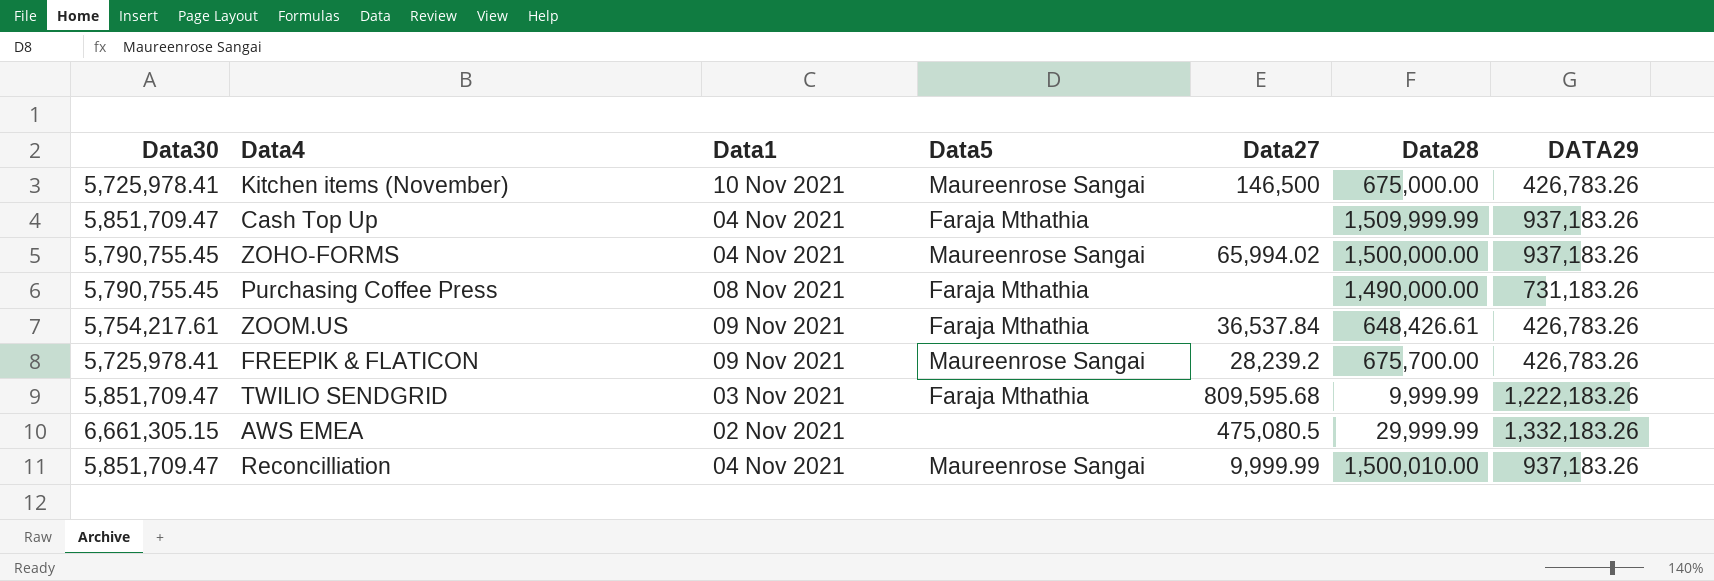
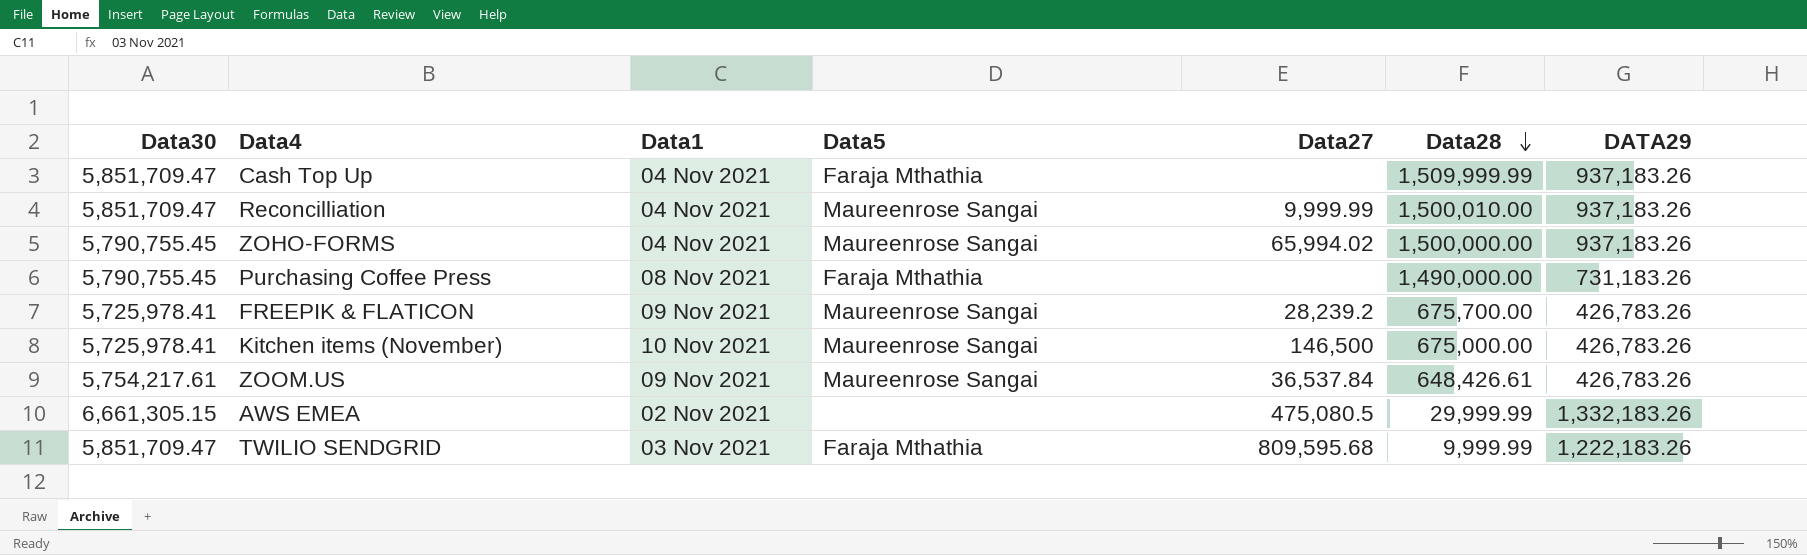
row order: none -> Data28 descending
ZOOM.US | Data5: Faraja Mthathia -> Maureenrose Sangai

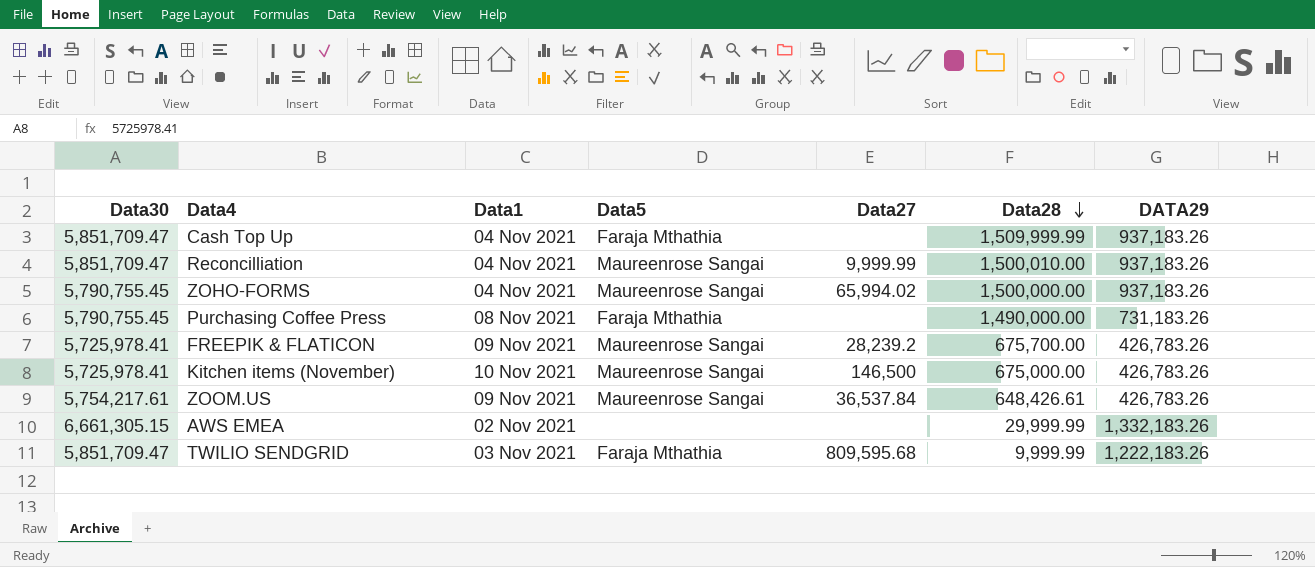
AWS EMEA | Data27: 475,080.5 -> none

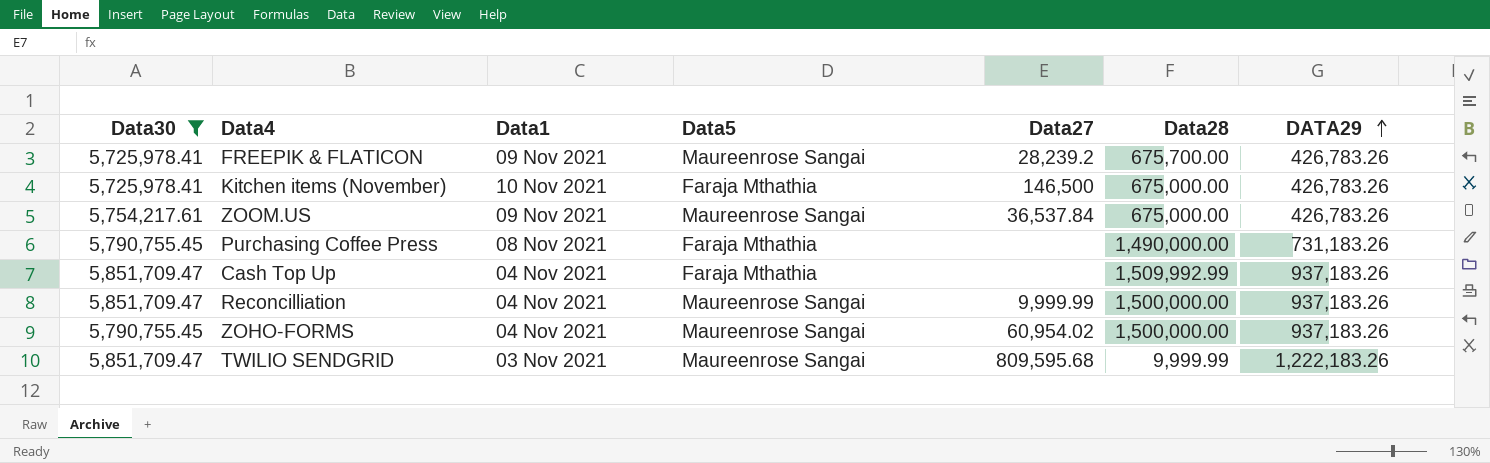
filter: none -> Data30 != 6,661,305.15
row order: Data28 descending -> DATA29 ascending
Kitchen items (November) | Data5: Maureenrose Sangai -> Faraja Mthathia
ZOOM.US | Data28: 648,426.61 -> 675,000.00
Cash Top Up | Data28: 1,509,999.99 -> 1,509,992.99
Reconcilliation | Data28: 1,500,010.00 -> 1,500,000.00
ZOHO-FORMS | Data27: 65,994.02 -> 60,954.02
TWILIO SENDGRID | Data5: Faraja Mthathia -> Maureenrose Sangai

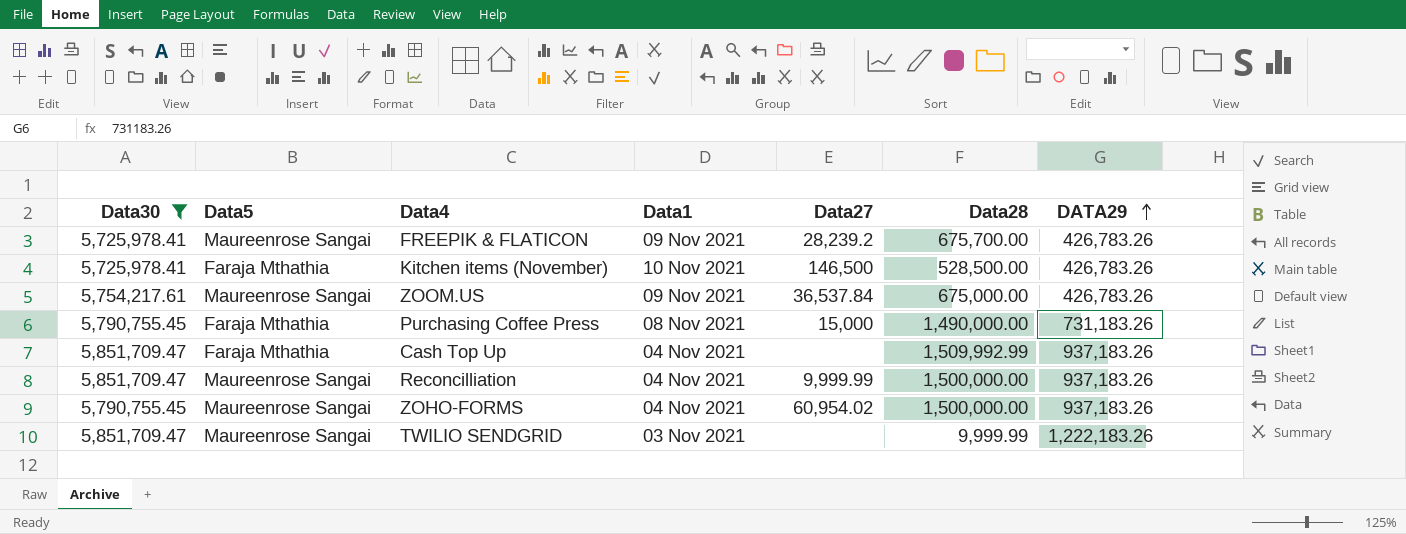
column Data5 | position: 4 -> 2
Kitchen items (November) | Data28: 675,000.00 -> 528,500.00
Purchasing Coffee Press | Data27: none -> 15,000
TWILIO SENDGRID | Data27: 809,595.68 -> none

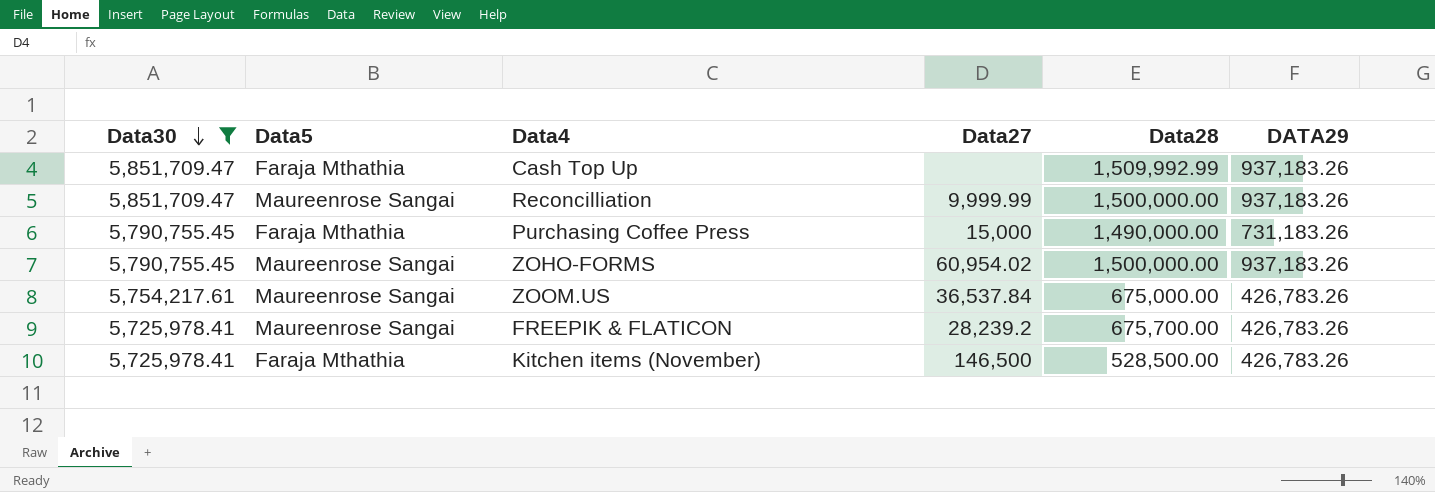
row order: DATA29 ascending -> Data30 descending
column Data1 | position: 4 -> none
row TWILIO SENDGRID: 5,851,709.47 | Maureenrose Sangai | 03 Nov 2021 | none | 9,999.99 | 1,222,183.26 -> none

